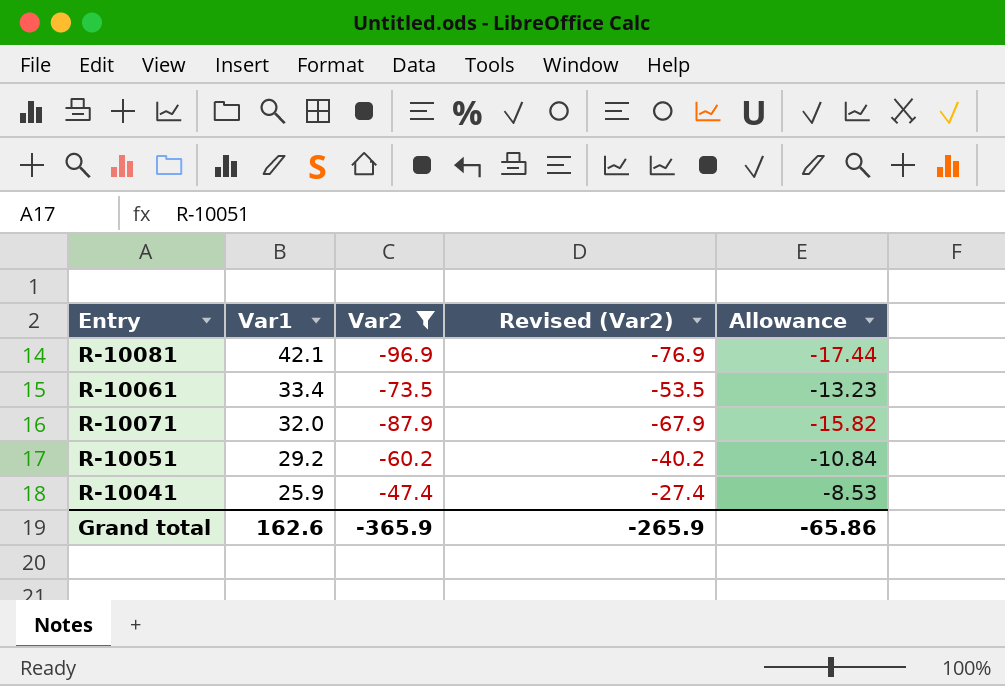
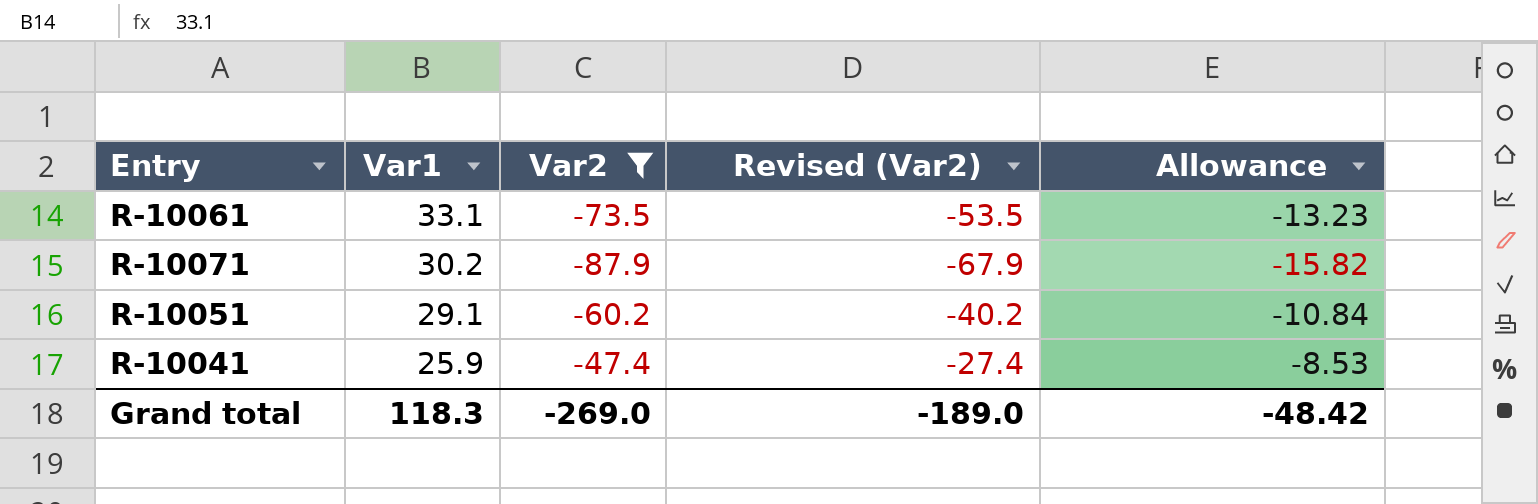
row R-10081: 42.1 | -96.9 | -76.9 | -17.44 -> none
R-10061 | Var1: 33.4 -> 33.1
R-10071 | Var1: 32.0 -> 30.2
R-10051 | Var1: 29.2 -> 29.1
Grand total | Var1: 162.6 -> 118.3
Grand total | Var2: -365.9 -> -269.0
Grand total | Revised (Var2): -265.9 -> -189.0
Grand total | Allowance: -65.86 -> -48.42

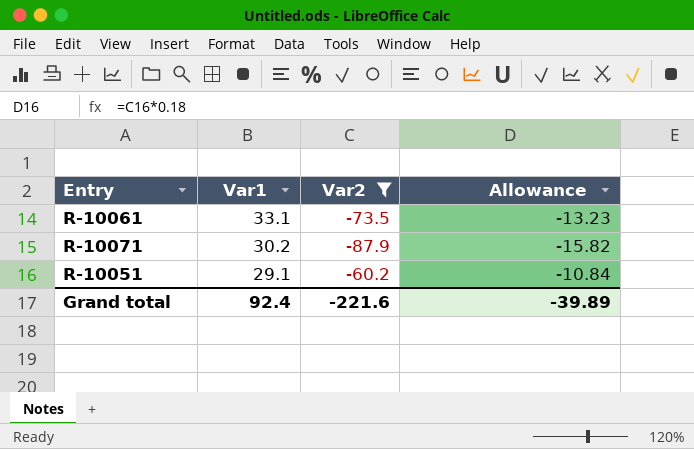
column Revised (Var2) | formula: [Var2] + 20 -> none
row R-10041: 25.9 | -47.4 | -27.4 | -8.53 -> none
Grand total | Var1: 118.3 -> 92.4
Grand total | Var2: -269.0 -> -221.6
Grand total | Allowance: -48.42 -> -39.89

